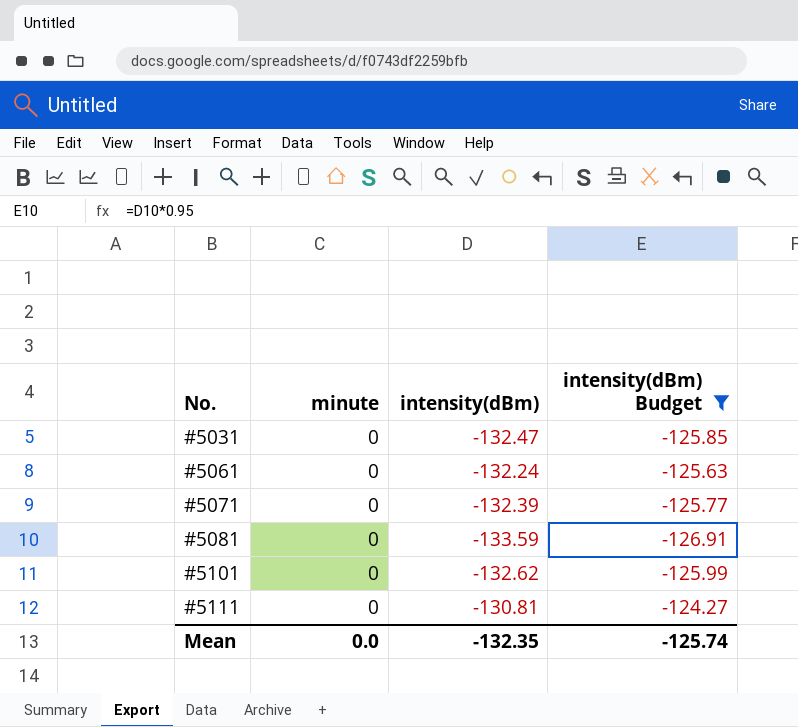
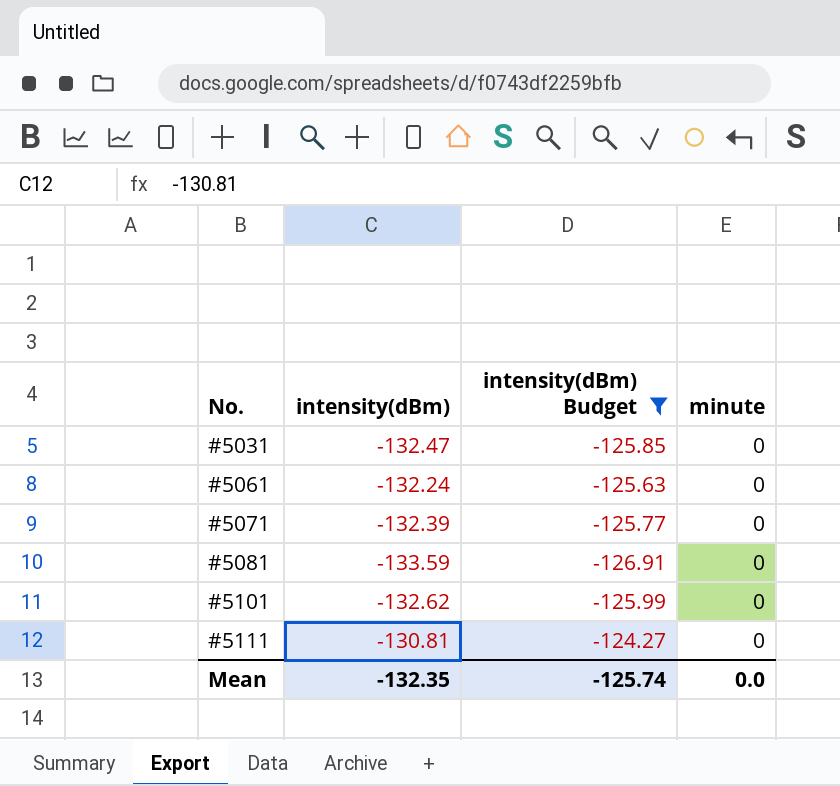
column minute | position: 2 -> 4

